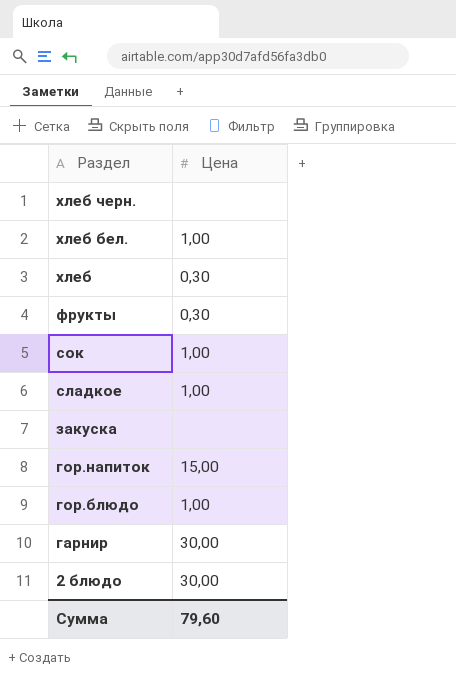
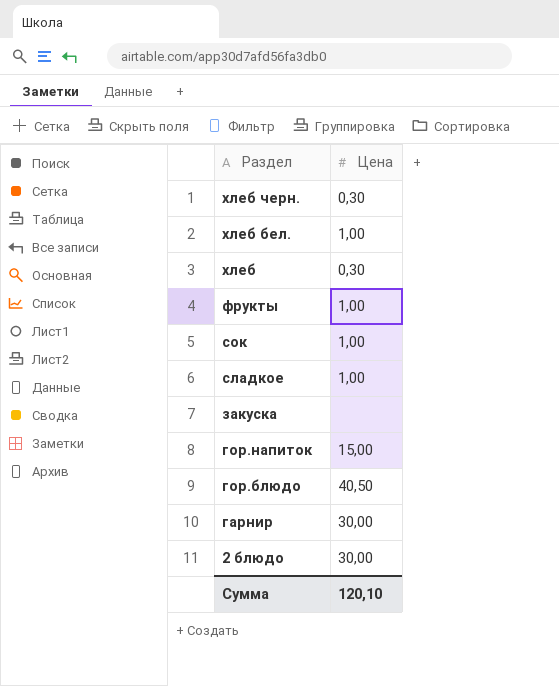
хлеб черн. | Цена: none -> 0,30
фрукты | Цена: 0,30 -> 1,00
гор.блюдо | Цена: 1,00 -> 40,50
Сумма | Цена: 79,60 -> 120,10

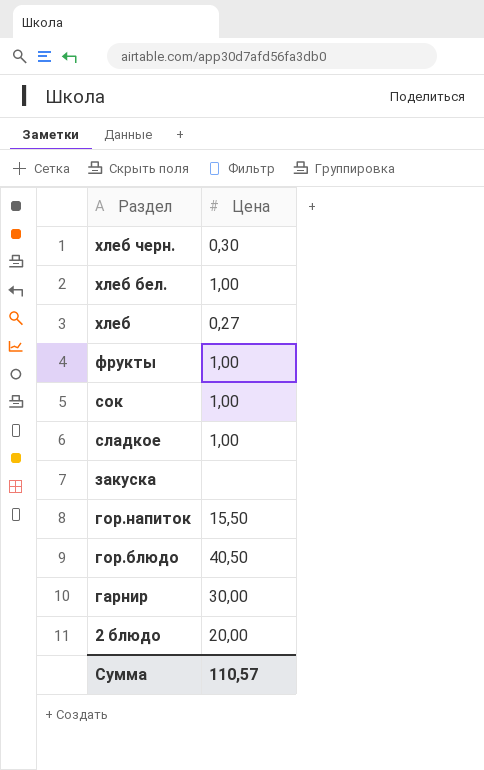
хлеб | Цена: 0,30 -> 0,27
гор.напиток | Цена: 15,00 -> 15,50
2 блюдо | Цена: 30,00 -> 20,00
Сумма | Цена: 120,10 -> 110,57

